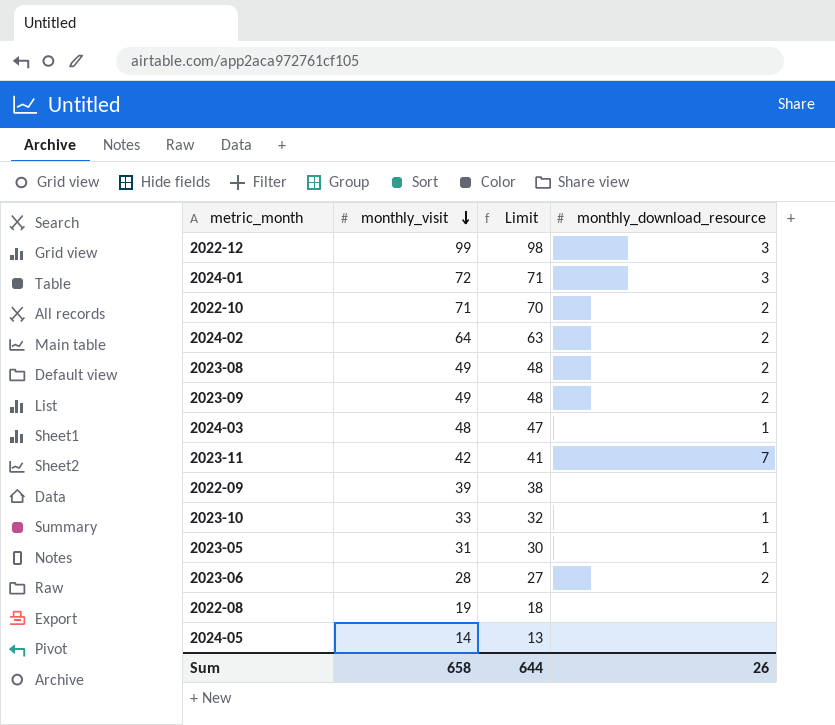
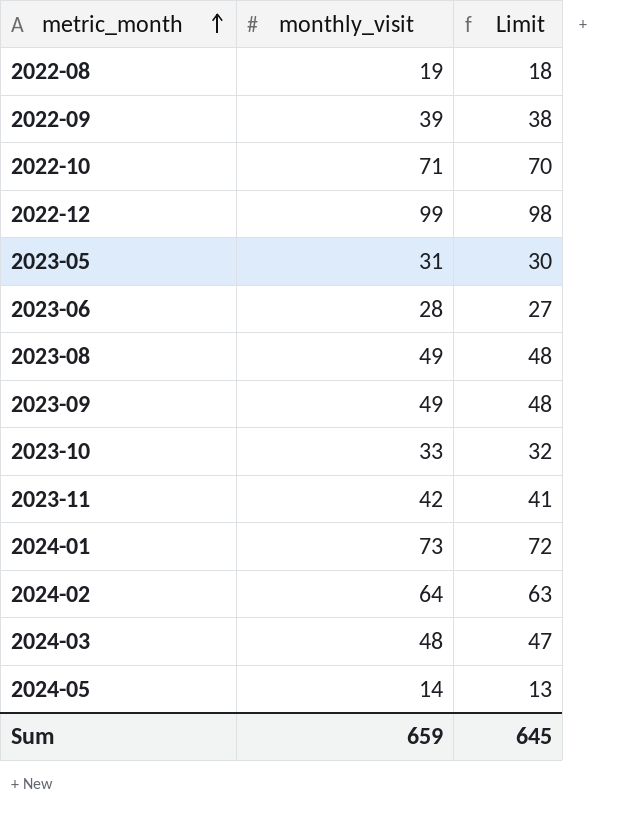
row order: monthly_visit descending -> metric_month ascending
column monthly_download_resource | position: 4 -> none
2024-01 | monthly_visit: 72 -> 73
2024-01 | Limit: 71 -> 72
Sum | monthly_visit: 658 -> 659
Sum | Limit: 644 -> 645

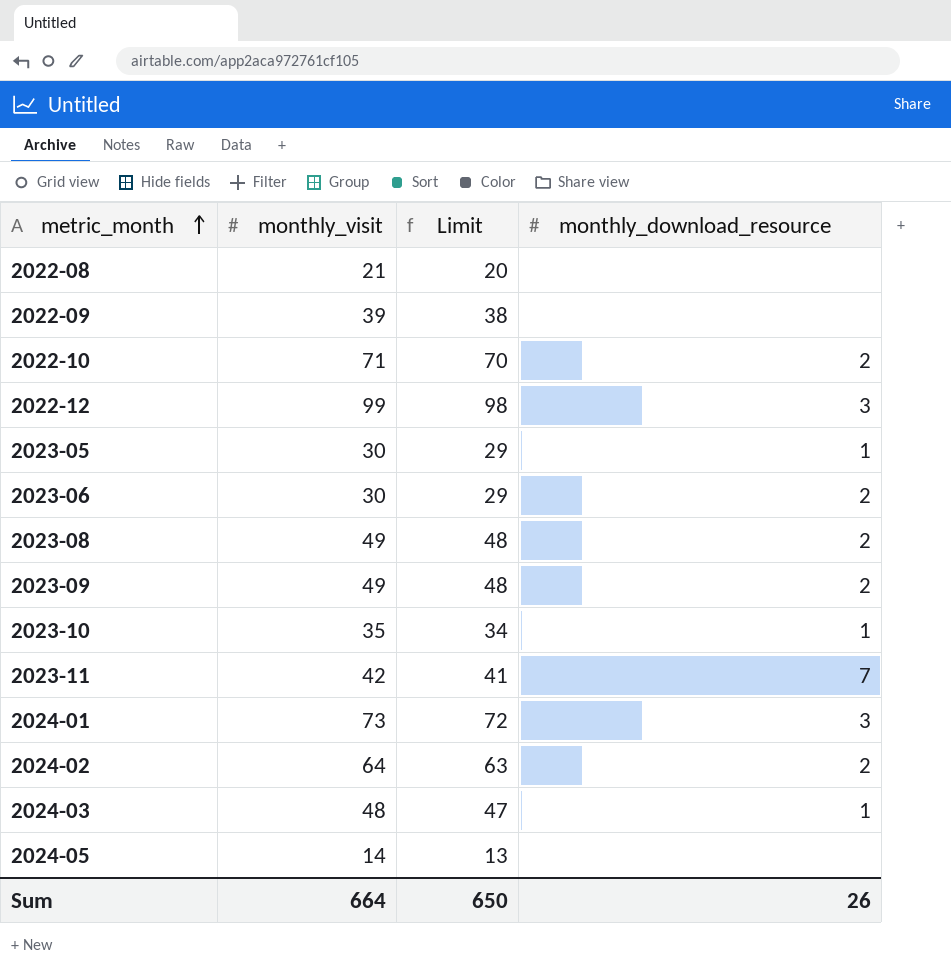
column monthly_download_resource | position: none -> 4
2022-08 | monthly_visit: 19 -> 21
2022-08 | Limit: 18 -> 20
2023-05 | monthly_visit: 31 -> 30
2023-05 | Limit: 30 -> 29
2023-06 | monthly_visit: 28 -> 30
2023-06 | Limit: 27 -> 29
2023-10 | monthly_visit: 33 -> 35
2023-10 | Limit: 32 -> 34
Sum | monthly_visit: 659 -> 664
Sum | Limit: 645 -> 650

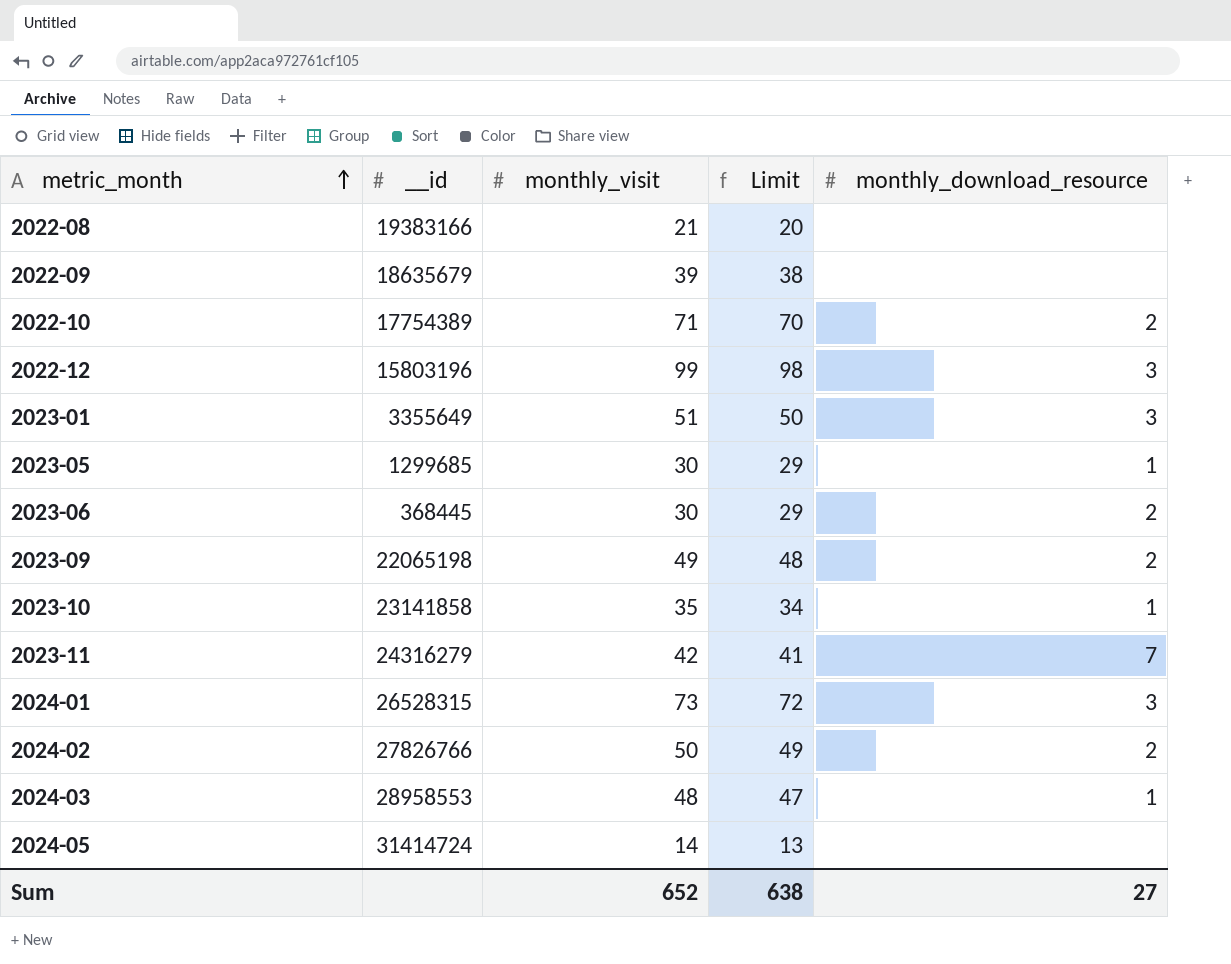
column __id | position: none -> 2
row 2023-08: 49 | 48 | 2 -> none
row 2023-01: none -> 3355649 | 51 | 50 | 3
2024-02 | monthly_visit: 64 -> 50
2024-02 | Limit: 63 -> 49
Sum | monthly_visit: 664 -> 652
Sum | Limit: 650 -> 638
Sum | monthly_download_resource: 26 -> 27

